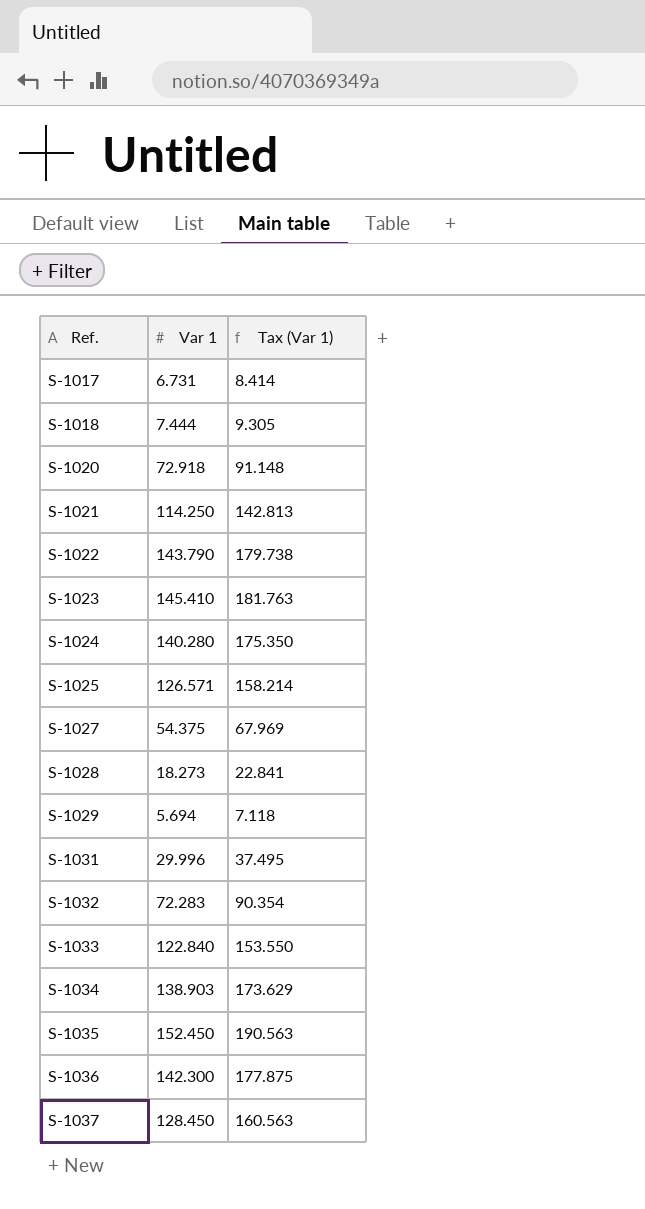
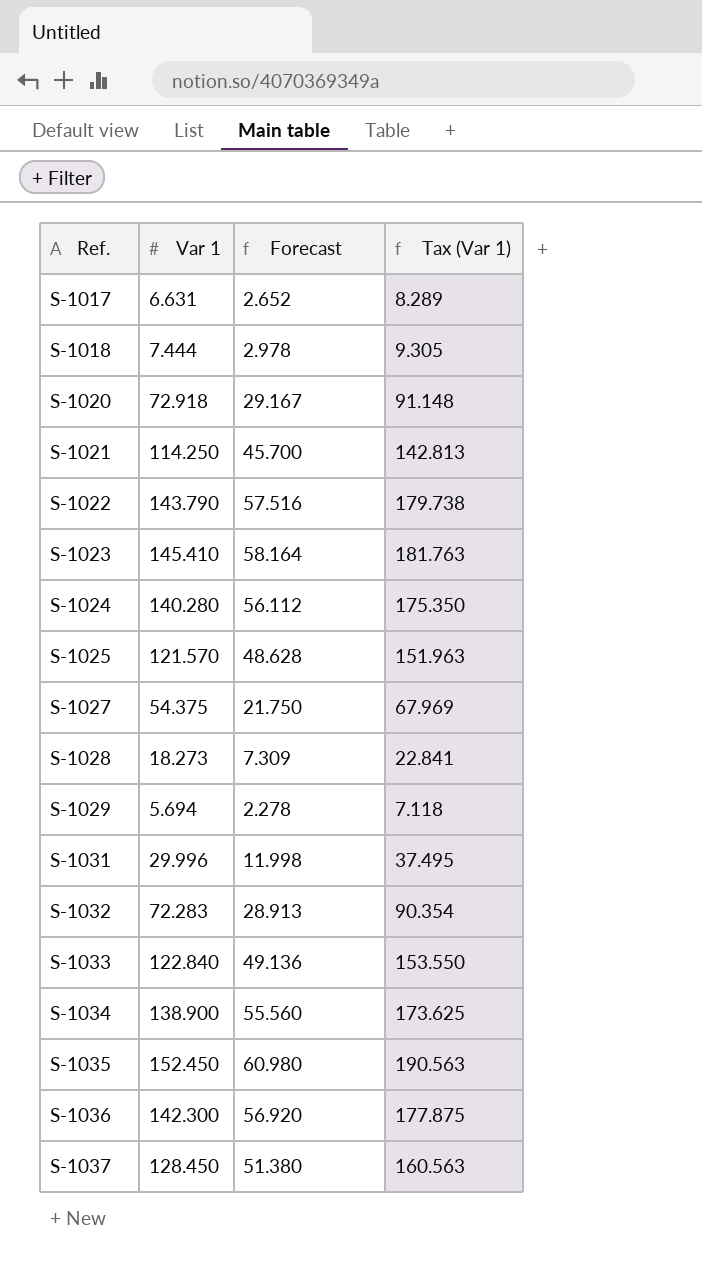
column Forecast | formula: none -> [Var 1] * 0.4
S-1017 | Var 1: 6.731 -> 6.631
S-1017 | Tax (Var 1): 8.414 -> 8.289
S-1025 | Var 1: 126.571 -> 121.570
S-1025 | Tax (Var 1): 158.214 -> 151.963
S-1034 | Var 1: 138.903 -> 138.900
S-1034 | Tax (Var 1): 173.629 -> 173.625

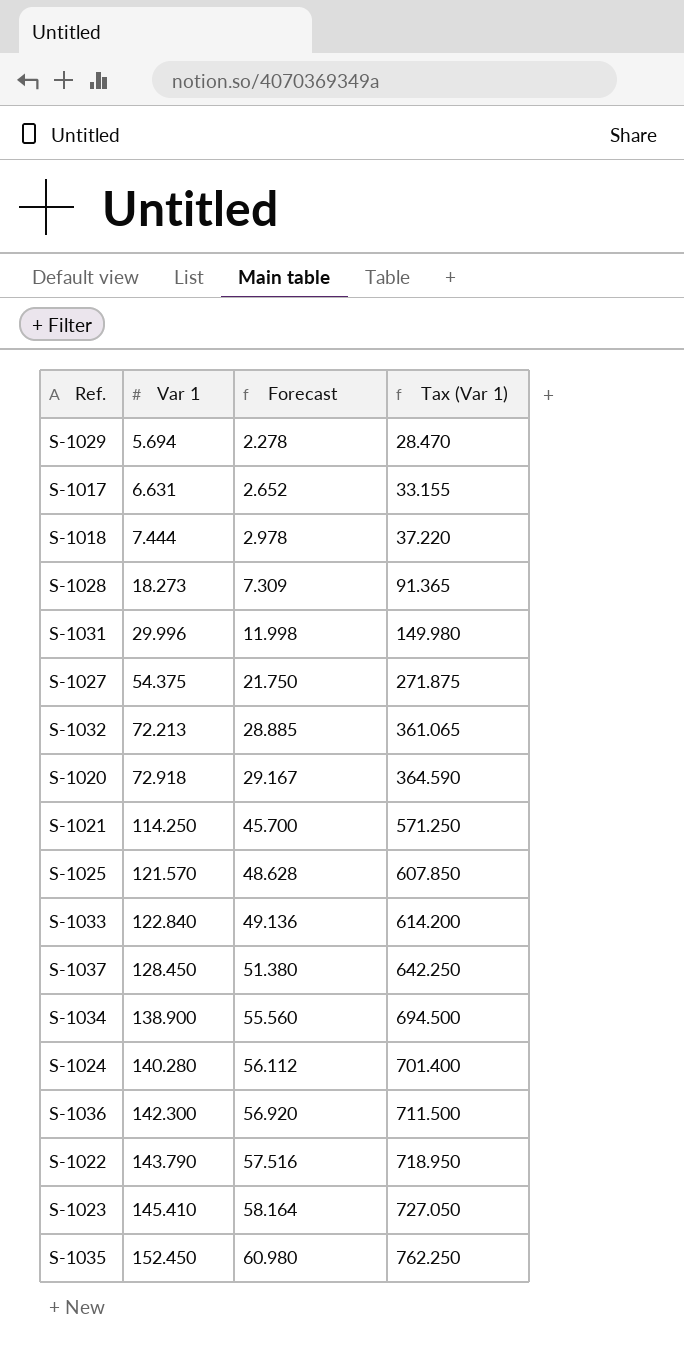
row order: Ref. ascending -> Var 1 ascending
column Tax (Var 1) | formula: [Var 1] * 1.25 -> [Var 1] * 5
S-1032 | Var 1: 72.283 -> 72.213
S-1032 | Forecast: 28.913 -> 28.885

